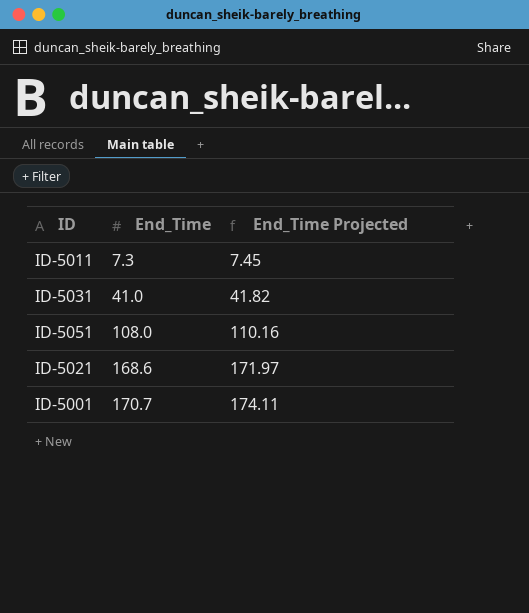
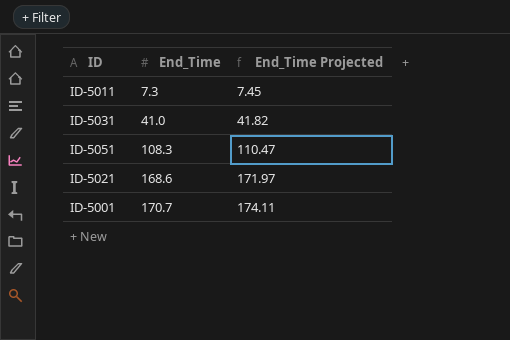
ID-5051 | End_Time: 108.0 -> 108.3
ID-5051 | End_Time Projected: 110.16 -> 110.47

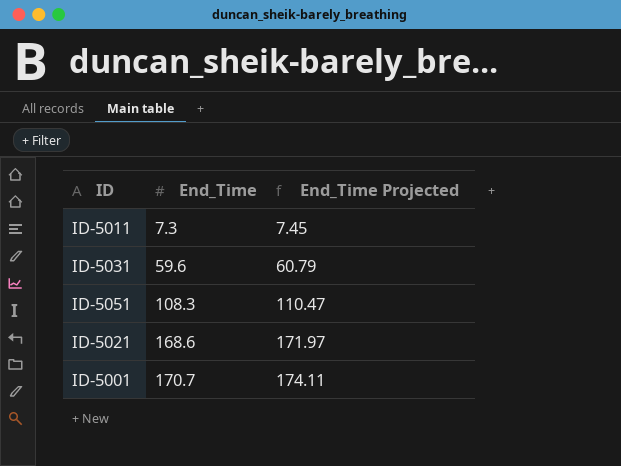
ID-5031 | End_Time: 41.0 -> 59.6
ID-5031 | End_Time Projected: 41.82 -> 60.79

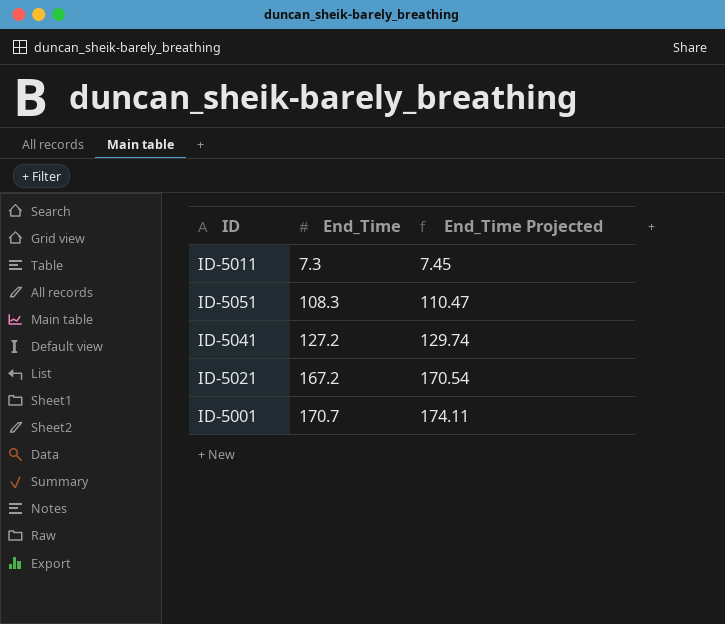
row ID-5031: 59.6 | 60.79 -> none
row ID-5041: none -> 127.2 | 129.74
ID-5021 | End_Time: 168.6 -> 167.2
ID-5021 | End_Time Projected: 171.97 -> 170.54

